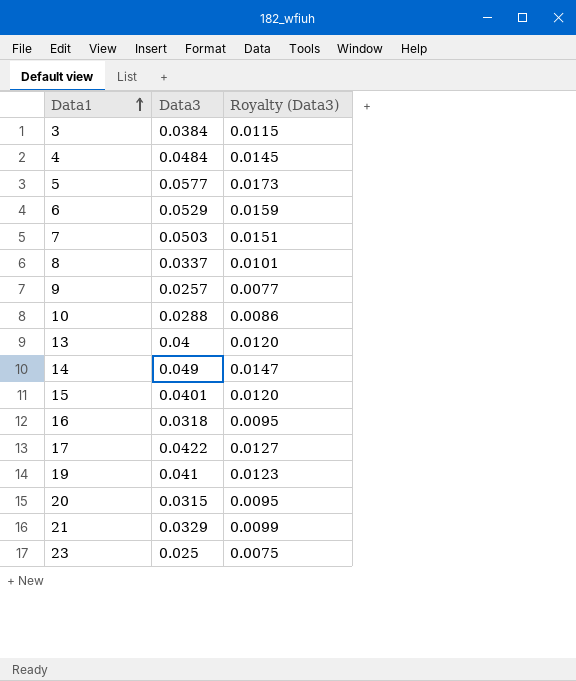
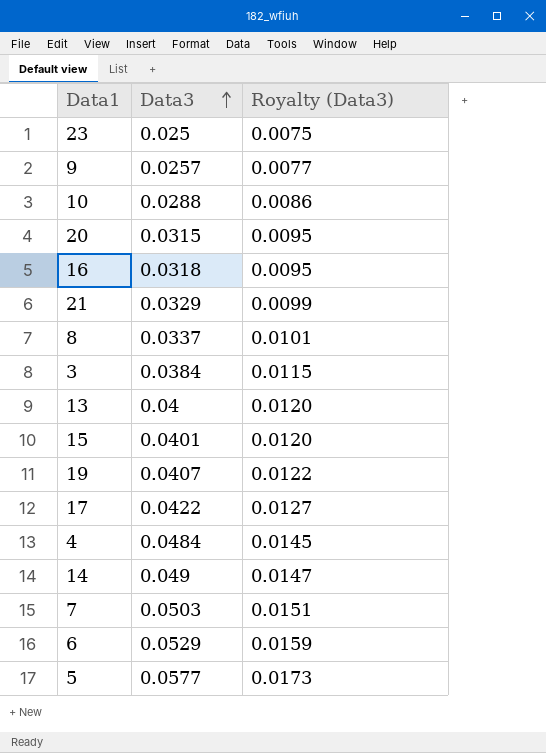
row order: Data1 ascending -> Data3 ascending
19 | Data3: 0.041 -> 0.0407
19 | Royalty (Data3): 0.0123 -> 0.0122

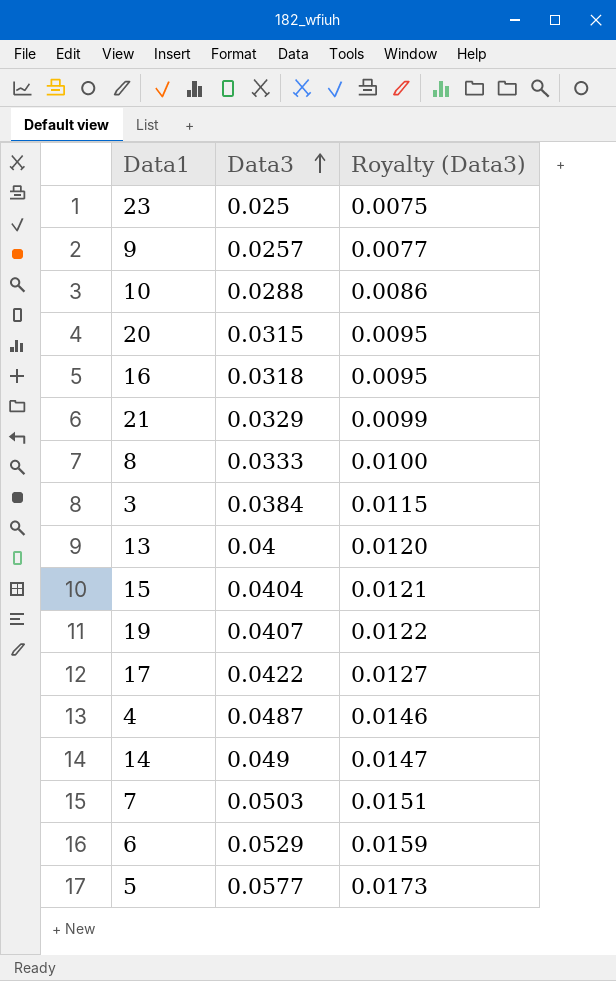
8 | Data3: 0.0337 -> 0.0333
8 | Royalty (Data3): 0.0101 -> 0.0100
15 | Data3: 0.0401 -> 0.0404
15 | Royalty (Data3): 0.0120 -> 0.0121
4 | Data3: 0.0484 -> 0.0487
4 | Royalty (Data3): 0.0145 -> 0.0146

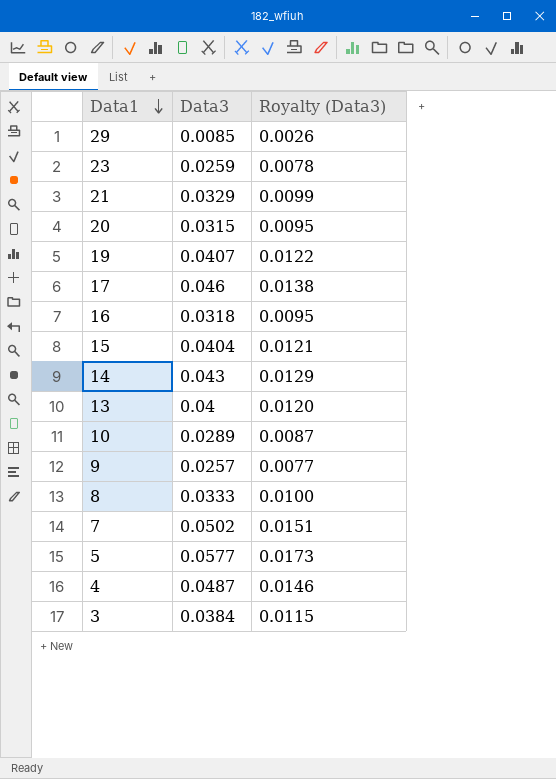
row order: Data3 ascending -> Data1 descending
row 6: 0.0529 | 0.0159 -> none
row 29: none -> 0.0085 | 0.0026
23 | Data3: 0.025 -> 0.0259
23 | Royalty (Data3): 0.0075 -> 0.0078
17 | Data3: 0.0422 -> 0.046
17 | Royalty (Data3): 0.0127 -> 0.0138
14 | Data3: 0.049 -> 0.043
14 | Royalty (Data3): 0.0147 -> 0.0129
10 | Data3: 0.0288 -> 0.0289
10 | Royalty (Data3): 0.0086 -> 0.0087
7 | Data3: 0.0503 -> 0.0502

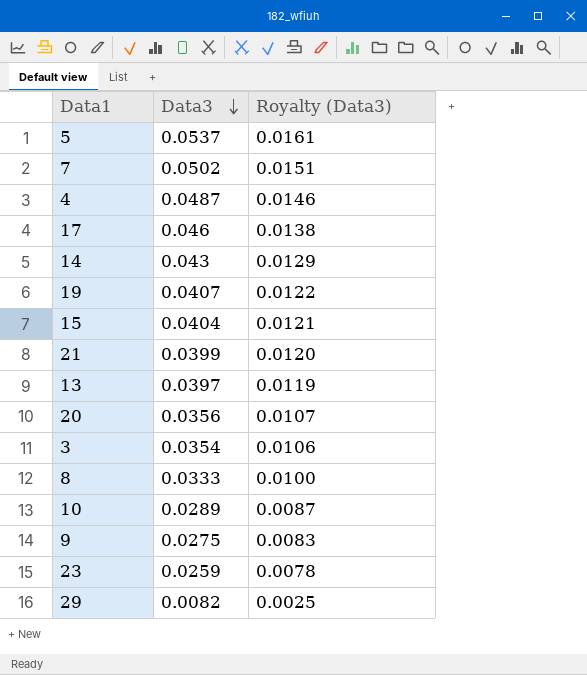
row order: Data1 descending -> Data3 descending
row 16: 0.0318 | 0.0095 -> none
5 | Data3: 0.0577 -> 0.0537
5 | Royalty (Data3): 0.0173 -> 0.0161
21 | Data3: 0.0329 -> 0.0399
21 | Royalty (Data3): 0.0099 -> 0.0120
13 | Data3: 0.04 -> 0.0397
13 | Royalty (Data3): 0.0120 -> 0.0119
20 | Data3: 0.0315 -> 0.0356
20 | Royalty (Data3): 0.0095 -> 0.0107
3 | Data3: 0.0384 -> 0.0354
3 | Royalty (Data3): 0.0115 -> 0.0106
9 | Data3: 0.0257 -> 0.0275
9 | Royalty (Data3): 0.0077 -> 0.0083
29 | Data3: 0.0085 -> 0.0082
29 | Royalty (Data3): 0.0026 -> 0.0025

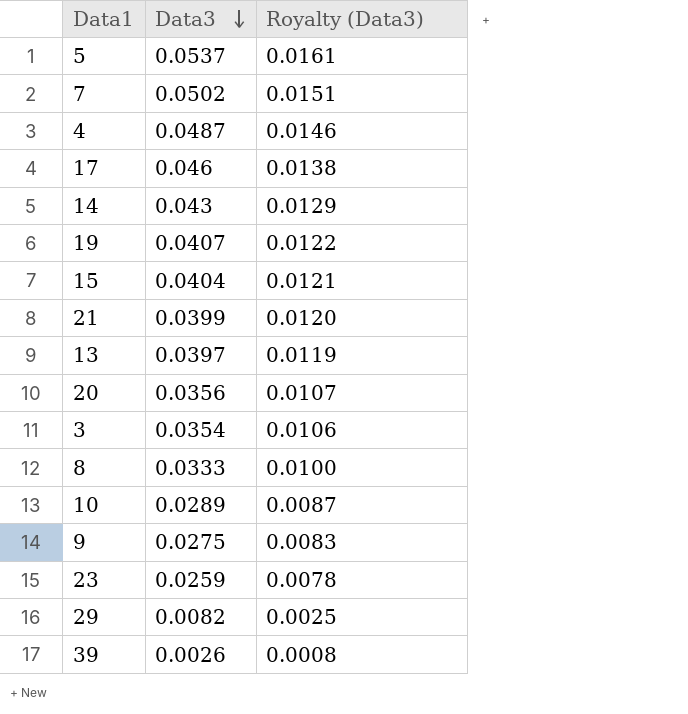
row 39: none -> 0.0026 | 0.0008

